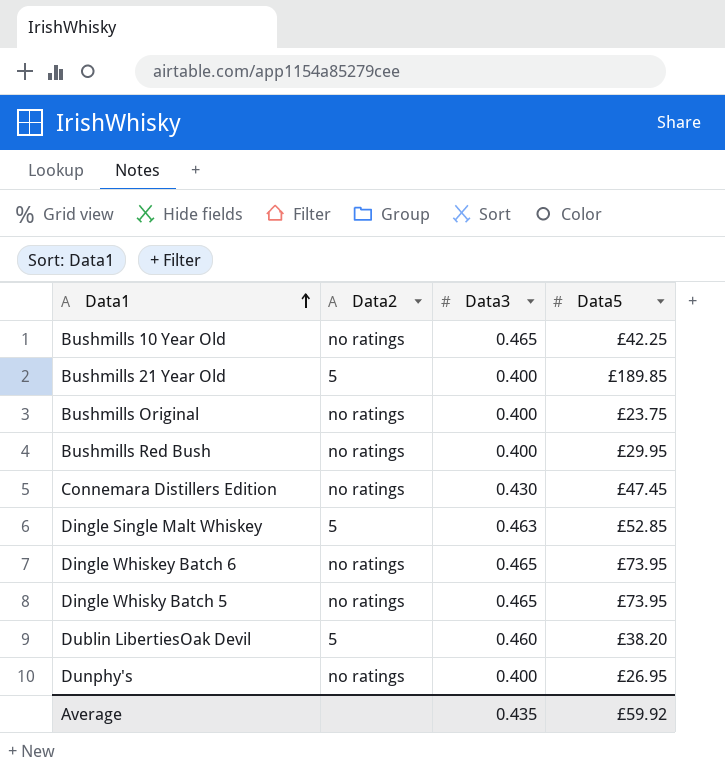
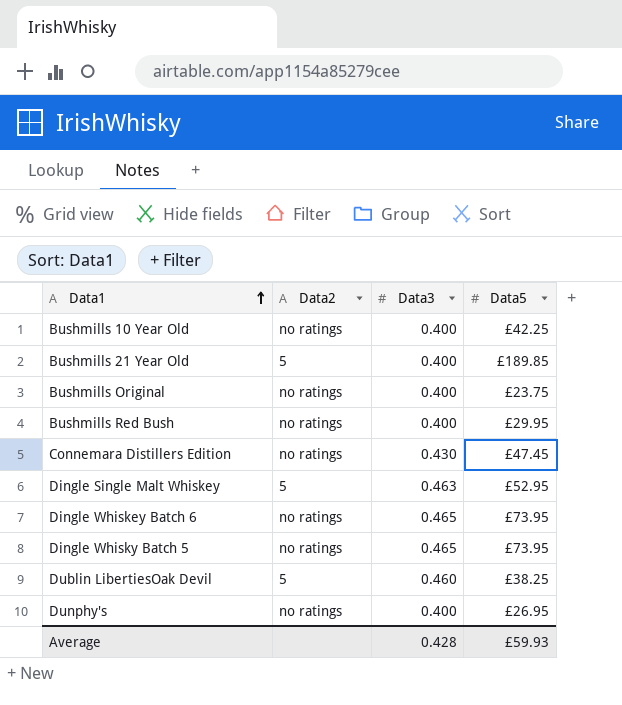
Bushmills 10 Year Old | Data3: 0.465 -> 0.400
Dingle Single Malt Whiskey | Data5: £52.85 -> £52.95
Dublin LibertiesOak Devil | Data5: £38.20 -> £38.25
Average | Data3: 0.435 -> 0.428
Average | Data5: £59.92 -> £59.93

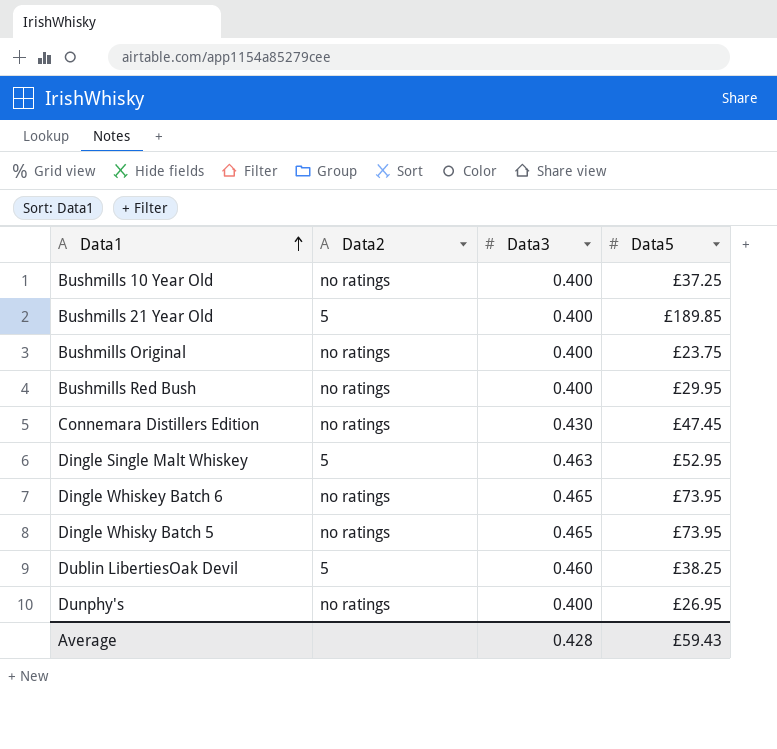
Bushmills 10 Year Old | Data5: £42.25 -> £37.25
Average | Data5: £59.93 -> £59.43

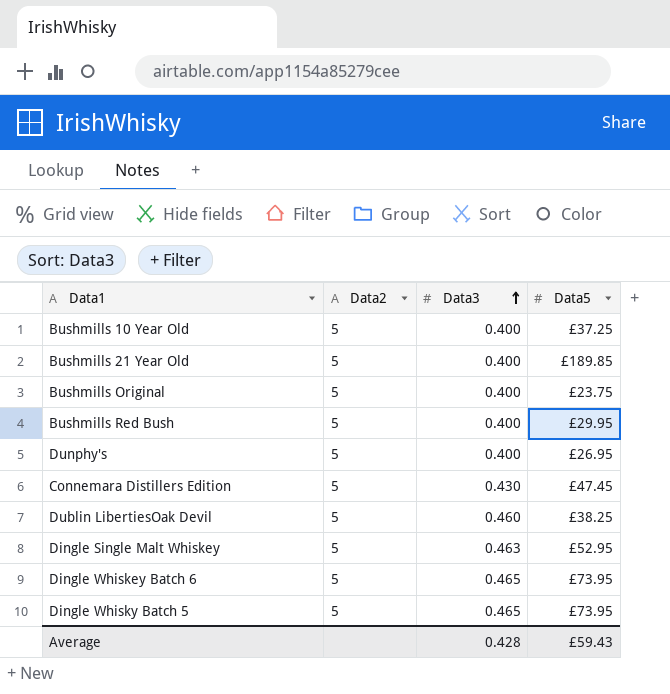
row order: Data1 ascending -> Data3 ascending
Bushmills 10 Year Old | Data2: no ratings -> 5
Bushmills Original | Data2: no ratings -> 5
Bushmills Red Bush | Data2: no ratings -> 5
Dunphy's | Data2: no ratings -> 5
Connemara Distillers Edition | Data2: no ratings -> 5
Dingle Whiskey Batch 6 | Data2: no ratings -> 5
Dingle Whisky Batch 5 | Data2: no ratings -> 5

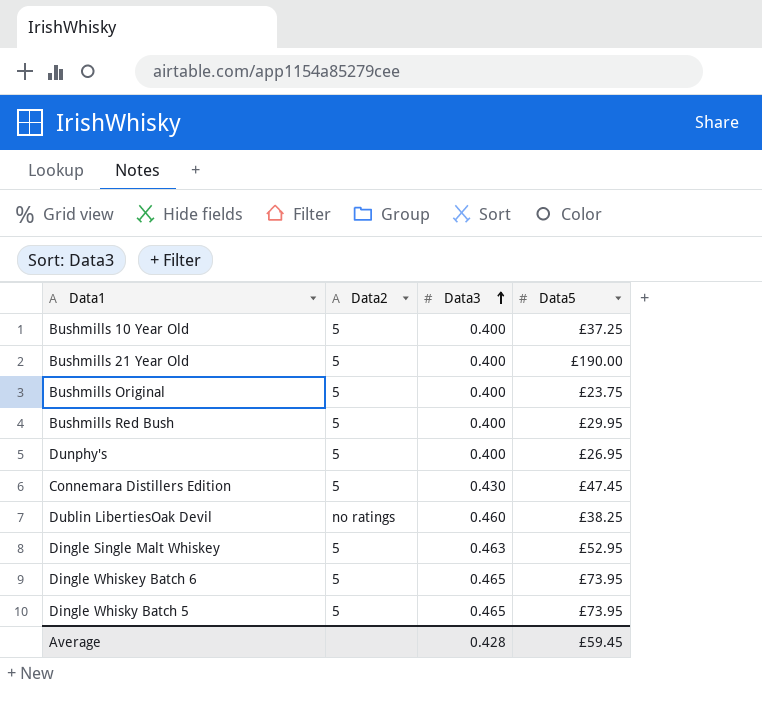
Bushmills 21 Year Old | Data5: £189.85 -> £190.00
Dublin LibertiesOak Devil | Data2: 5 -> no ratings
Average | Data5: £59.43 -> £59.45

